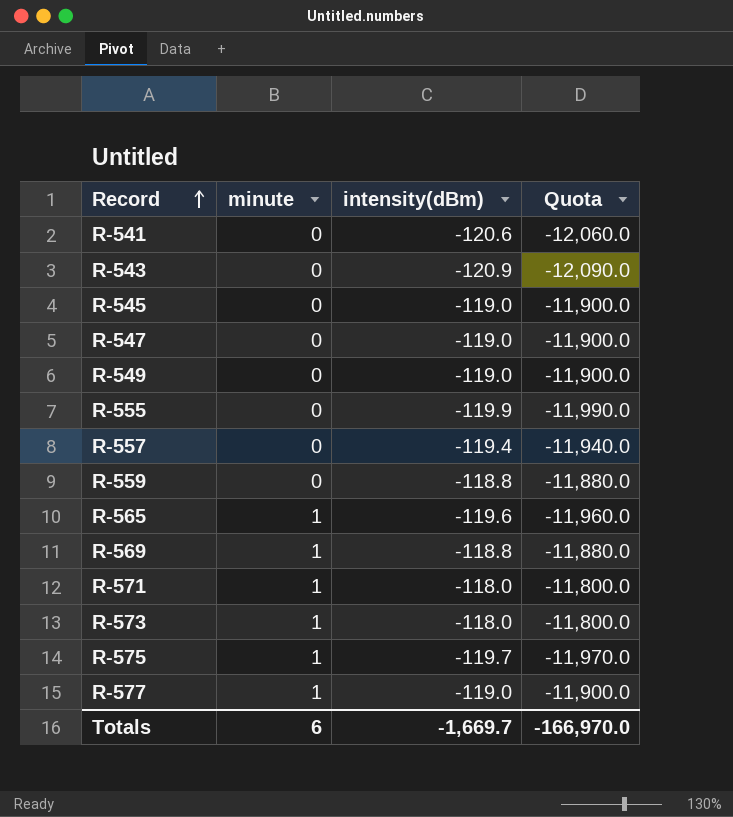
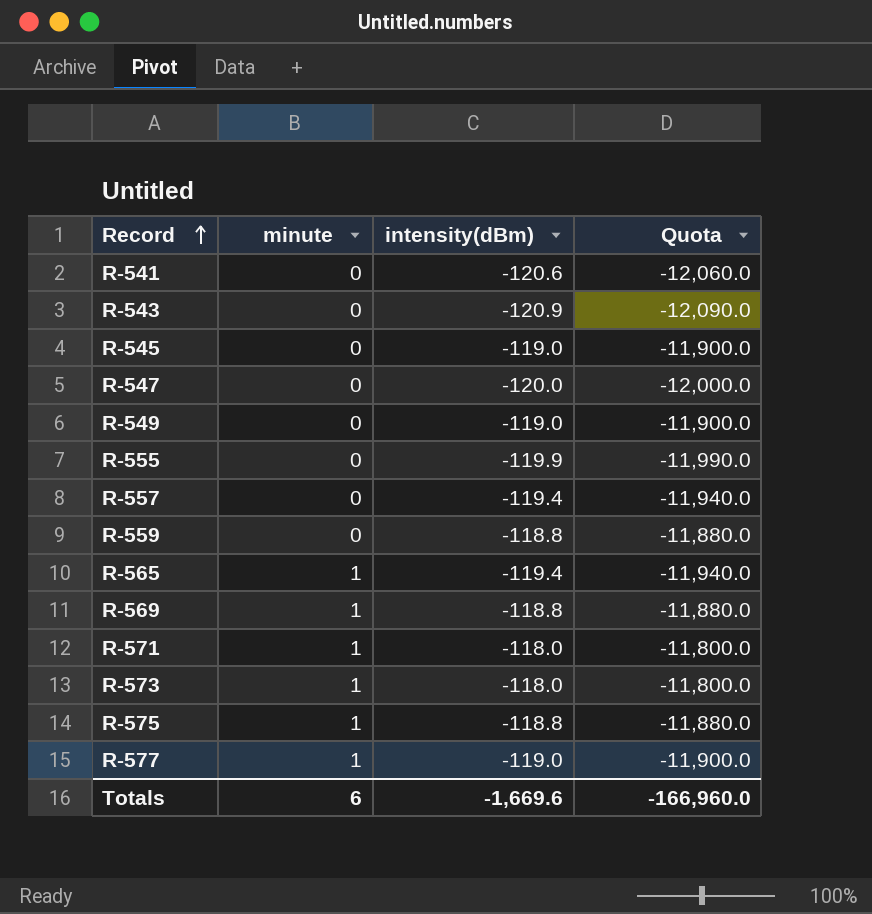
R-547 | intensity(dBm): -119.0 -> -120.0
R-547 | Quota: -11,900.0 -> -12,000.0
R-565 | intensity(dBm): -119.6 -> -119.4
R-565 | Quota: -11,960.0 -> -11,940.0
R-575 | intensity(dBm): -119.7 -> -118.8
R-575 | Quota: -11,970.0 -> -11,880.0
Totals | intensity(dBm): -1,669.7 -> -1,669.6
Totals | Quota: -166,970.0 -> -166,960.0

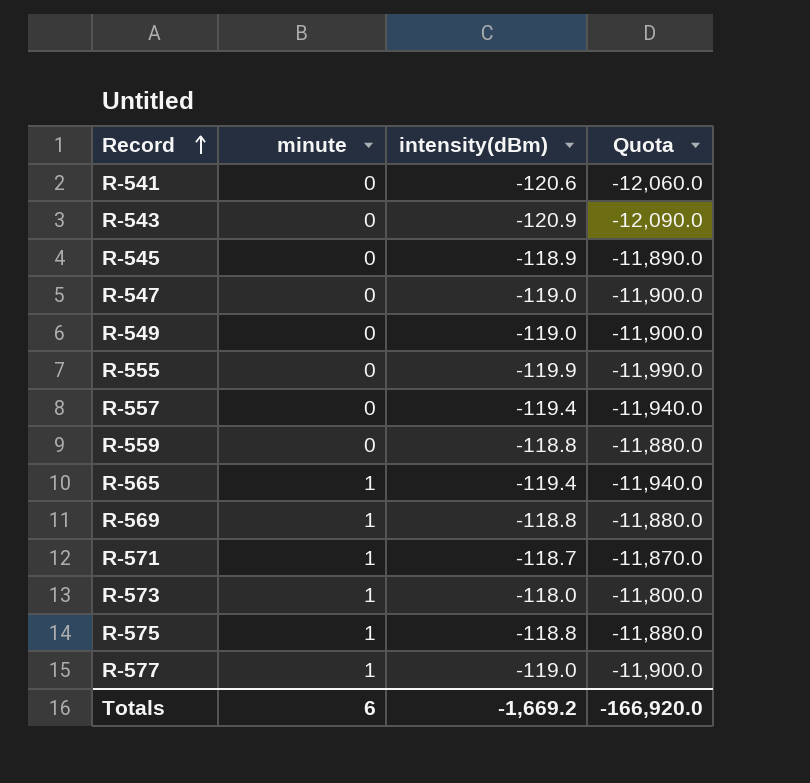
R-545 | intensity(dBm): -119.0 -> -118.9
R-545 | Quota: -11,900.0 -> -11,890.0
R-547 | intensity(dBm): -120.0 -> -119.0
R-547 | Quota: -12,000.0 -> -11,900.0
R-571 | intensity(dBm): -118.0 -> -118.7
R-571 | Quota: -11,800.0 -> -11,870.0
Totals | intensity(dBm): -1,669.6 -> -1,669.2
Totals | Quota: -166,960.0 -> -166,920.0

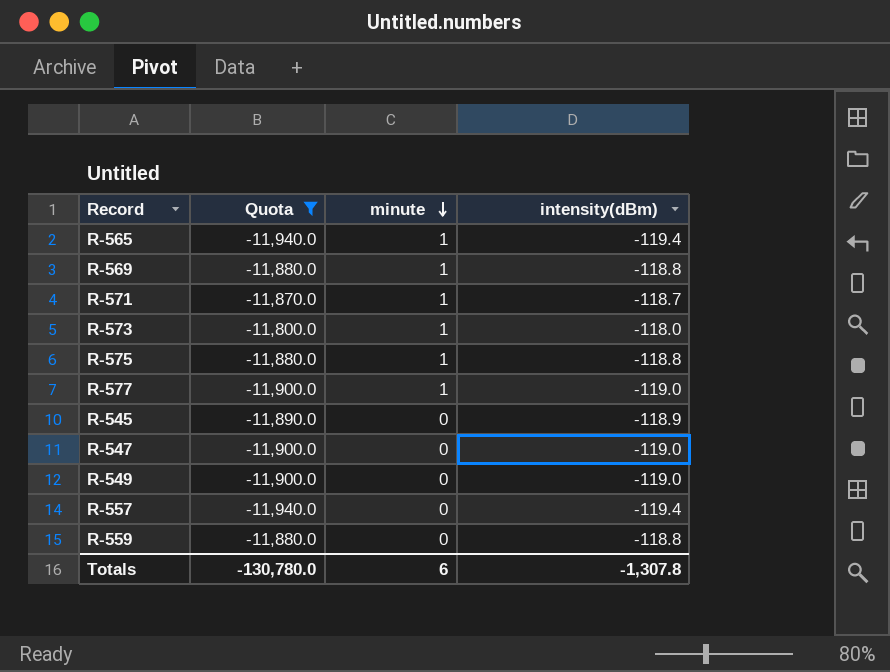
filter: none -> Quota >= -11,940.0
row order: Record ascending -> minute descending
column Quota | position: 4 -> 2
Totals | Quota: -166,920.0 -> -130,780.0
Totals | intensity(dBm): -1,669.2 -> -1,307.8

